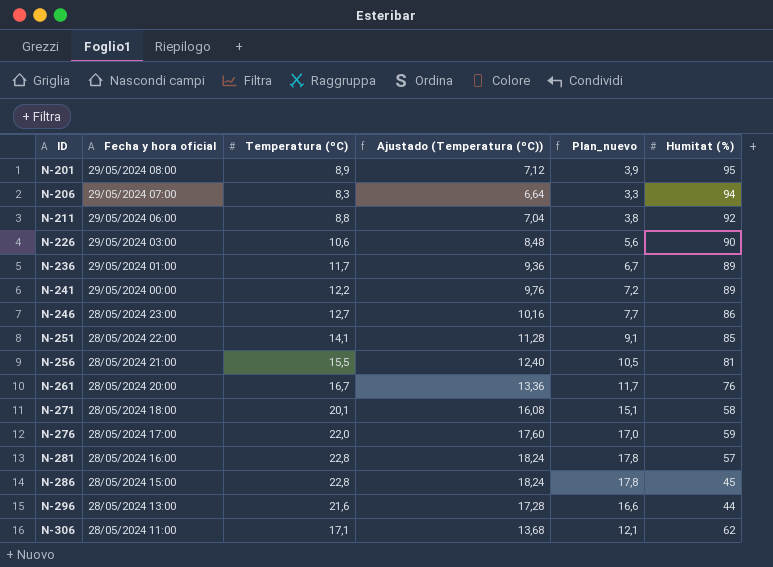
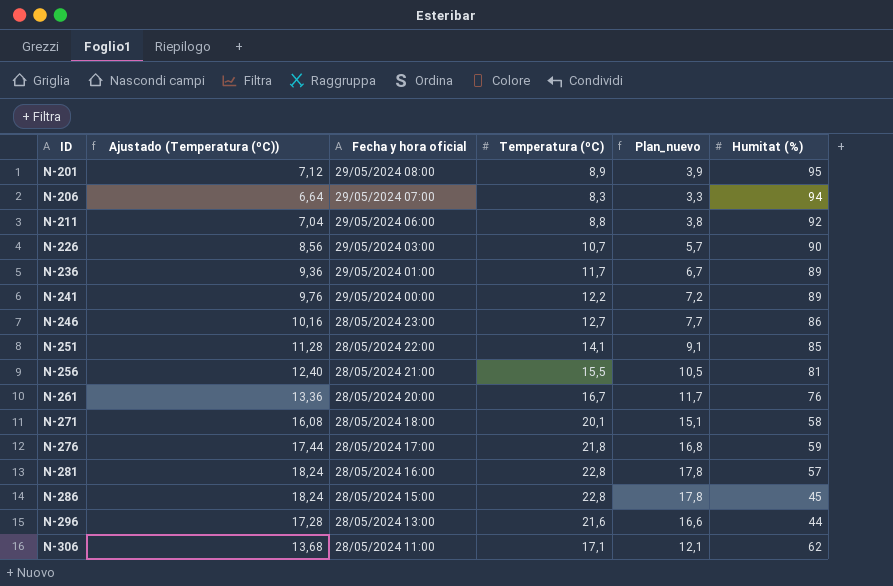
column Ajustado (Temperatura (ºC)) | position: 4 -> 2
N-226 | Ajustado (Temperatura (ºC)): 8,48 -> 8,56
N-226 | Temperatura (ºC): 10,6 -> 10,7
N-226 | Plan_nuevo: 5,6 -> 5,7
N-276 | Ajustado (Temperatura (ºC)): 17,60 -> 17,44
N-276 | Temperatura (ºC): 22,0 -> 21,8
N-276 | Plan_nuevo: 17,0 -> 16,8

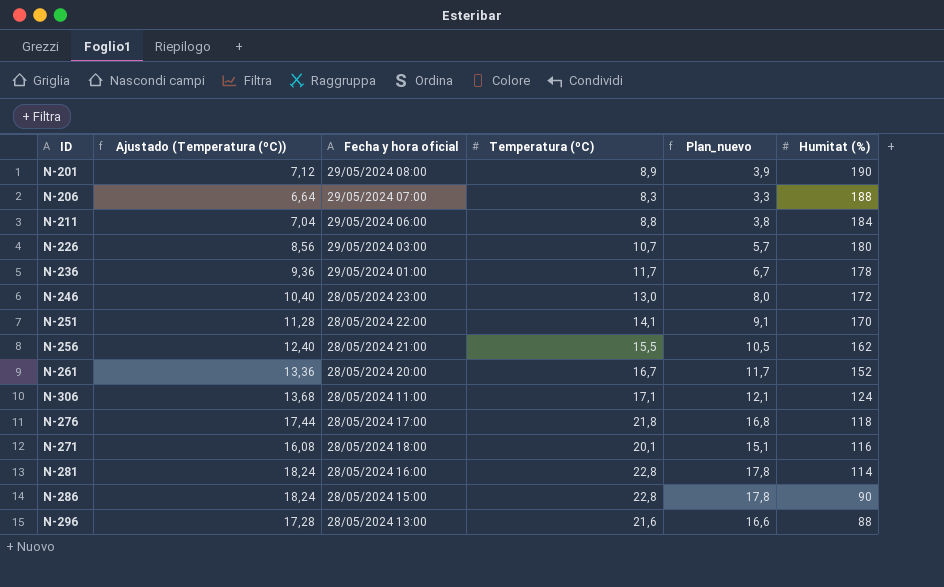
row order: ID ascending -> Humitat (%) descending
row N-241: 9,76 | 29/05/2024 00:00 | 12,2 | 7,2 | 89 -> none
N-201 | Humitat (%): 95 -> 190
N-206 | Humitat (%): 94 -> 188
N-211 | Humitat (%): 92 -> 184
N-226 | Humitat (%): 90 -> 180
N-236 | Humitat (%): 89 -> 178
N-246 | Ajustado (Temperatura (ºC)): 10,16 -> 10,40
N-246 | Temperatura (ºC): 12,7 -> 13,0
N-246 | Plan_nuevo: 7,7 -> 8,0
N-246 | Humitat (%): 86 -> 172
N-251 | Humitat (%): 85 -> 170
N-256 | Humitat (%): 81 -> 162
N-261 | Humitat (%): 76 -> 152
N-306 | Humitat (%): 62 -> 124
N-276 | Humitat (%): 59 -> 118
N-271 | Humitat (%): 58 -> 116
N-281 | Humitat (%): 57 -> 114
N-286 | Humitat (%): 45 -> 90
N-296 | Humitat (%): 44 -> 88

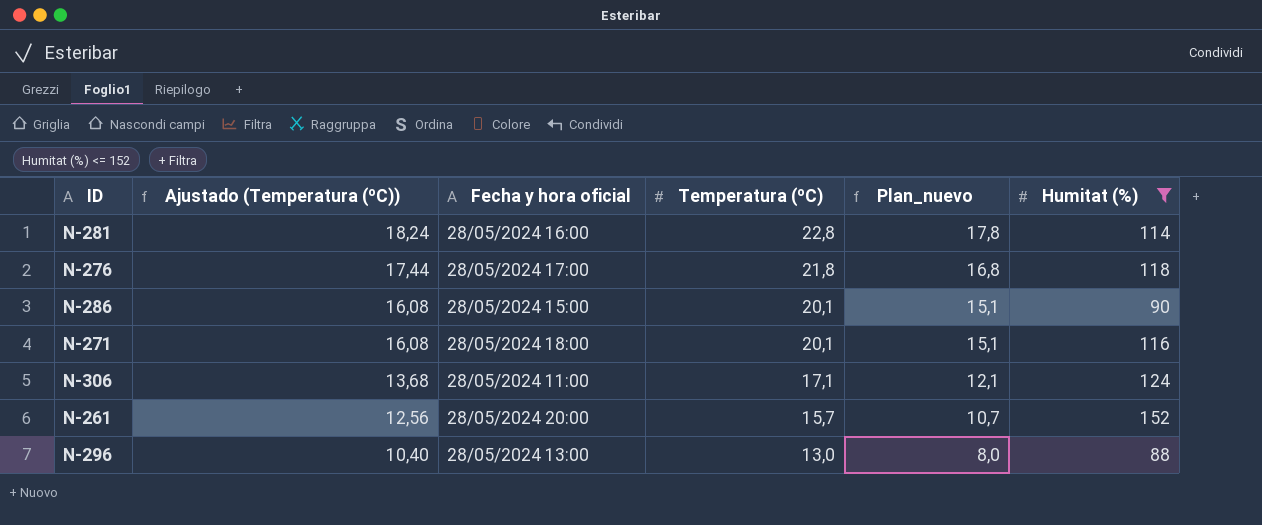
filter: none -> Humitat (%) <= 152
row order: Humitat (%) descending -> Ajustado (Temperatura (ºC)) descending
N-286 | Ajustado (Temperatura (ºC)): 18,24 -> 16,08
N-286 | Temperatura (ºC): 22,8 -> 20,1
N-286 | Plan_nuevo: 17,8 -> 15,1
N-261 | Ajustado (Temperatura (ºC)): 13,36 -> 12,56
N-261 | Temperatura (ºC): 16,7 -> 15,7
N-261 | Plan_nuevo: 11,7 -> 10,7
N-296 | Ajustado (Temperatura (ºC)): 17,28 -> 10,40
N-296 | Temperatura (ºC): 21,6 -> 13,0
N-296 | Plan_nuevo: 16,6 -> 8,0

